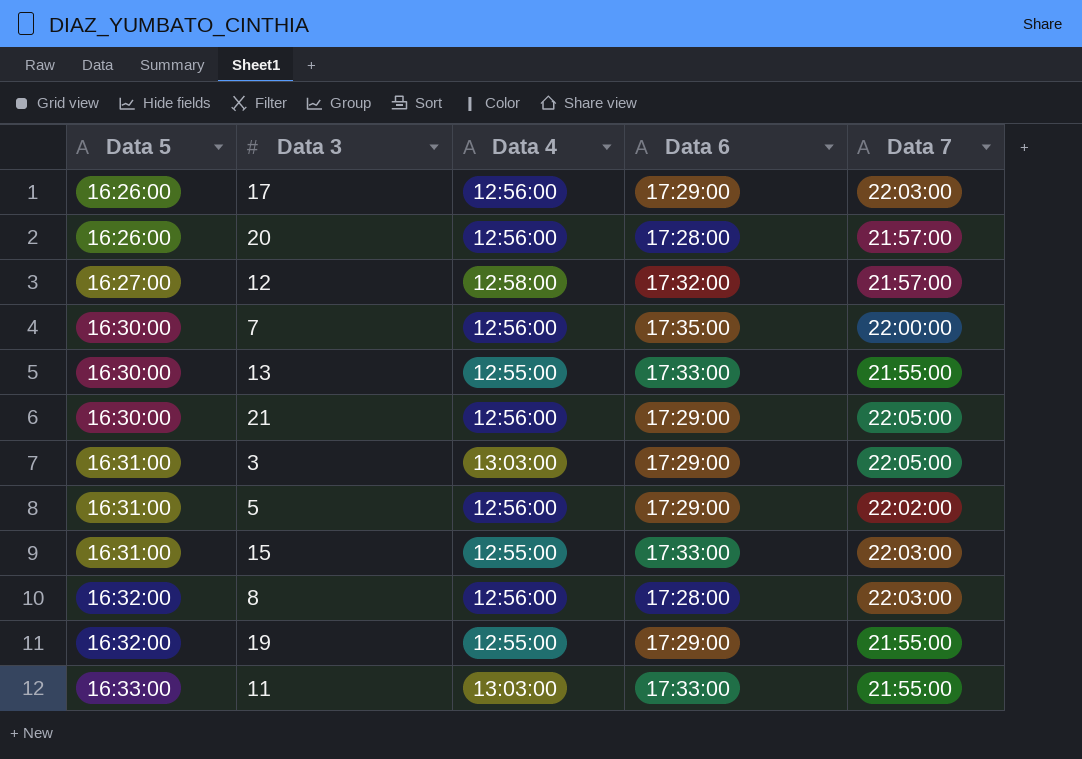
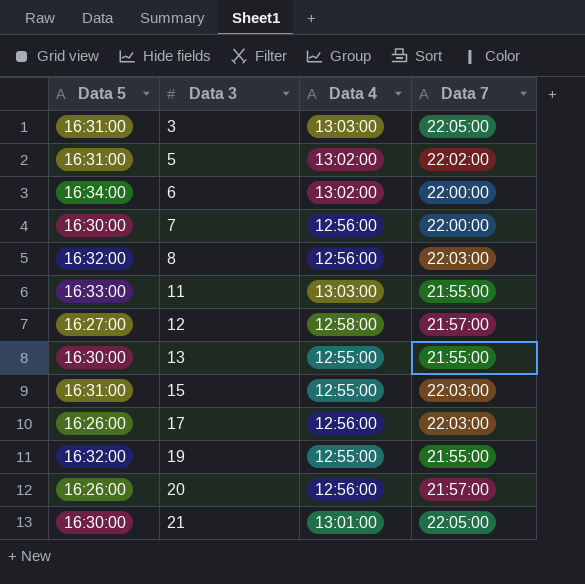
row order: Data 5 ascending -> Data 3 ascending
column Data 6 | position: 4 -> none
5 | Data 4: 12:56:00 -> 13:02:00
row 6: none -> 16:34:00 | 13:02:00 | 22:00:00
21 | Data 4: 12:56:00 -> 13:01:00

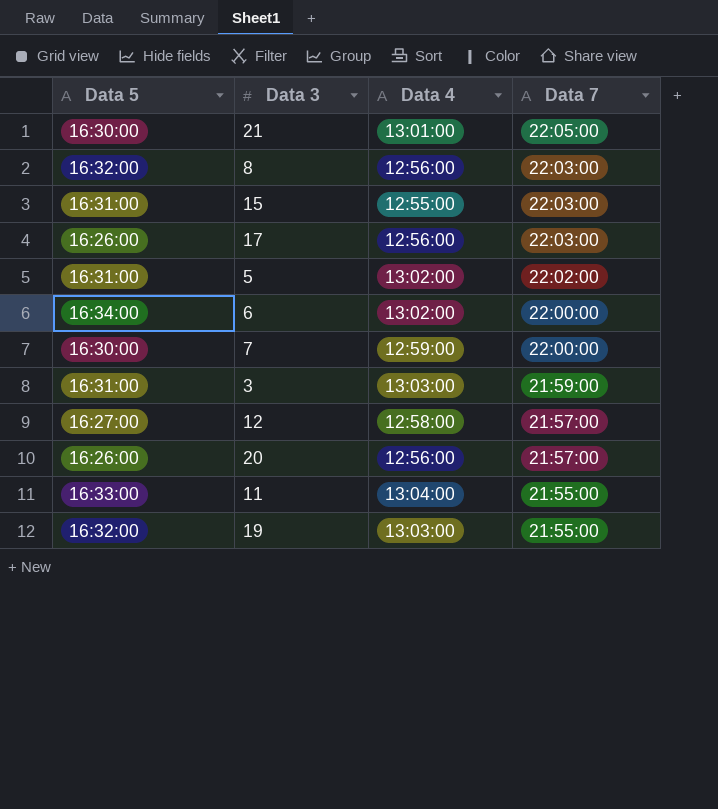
row order: Data 3 ascending -> Data 7 descending
row 13: 16:30:00 | 12:55:00 | 21:55:00 -> none
7 | Data 4: 12:56:00 -> 12:59:00
3 | Data 7: 22:05:00 -> 21:59:00
11 | Data 4: 13:03:00 -> 13:04:00
19 | Data 4: 12:55:00 -> 13:03:00

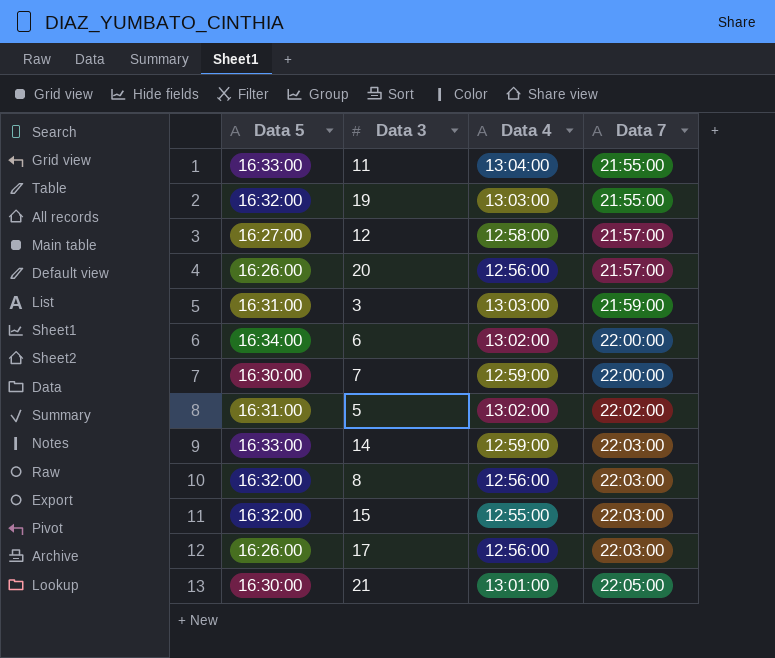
row order: Data 7 descending -> Data 7 ascending
row 14: none -> 16:33:00 | 12:59:00 | 22:03:00
15 | Data 5: 16:31:00 -> 16:32:00

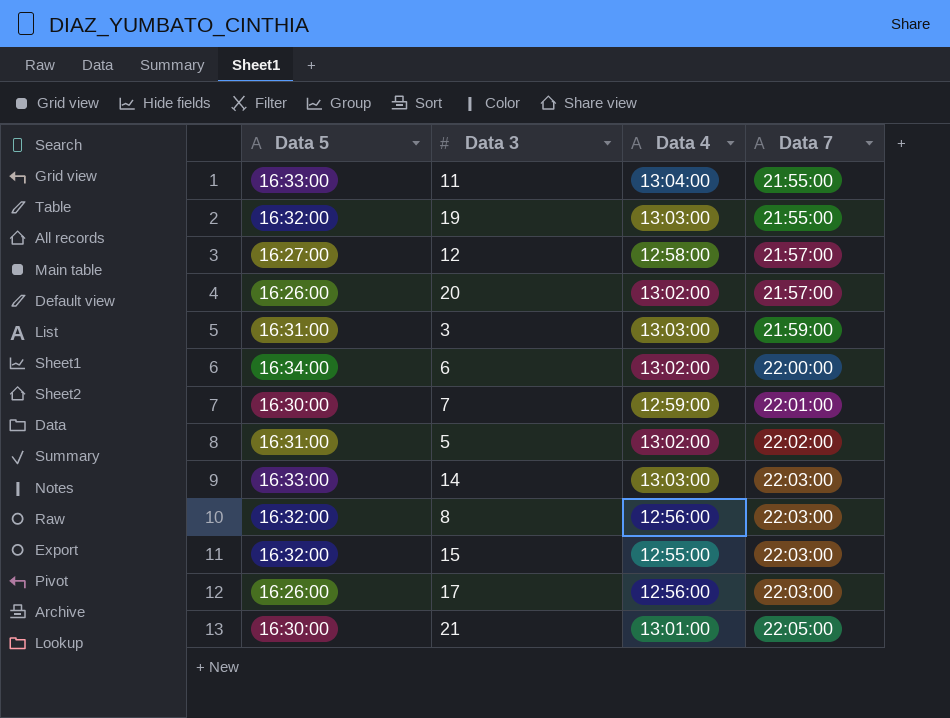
20 | Data 4: 12:56:00 -> 13:02:00
7 | Data 7: 22:00:00 -> 22:01:00
14 | Data 4: 12:59:00 -> 13:03:00

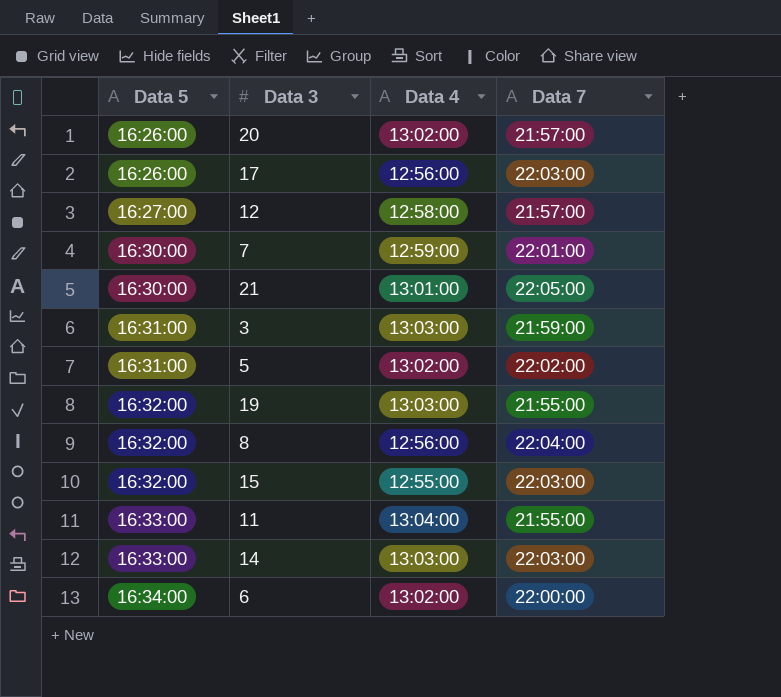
row order: Data 7 ascending -> Data 5 ascending
8 | Data 7: 22:03:00 -> 22:04:00

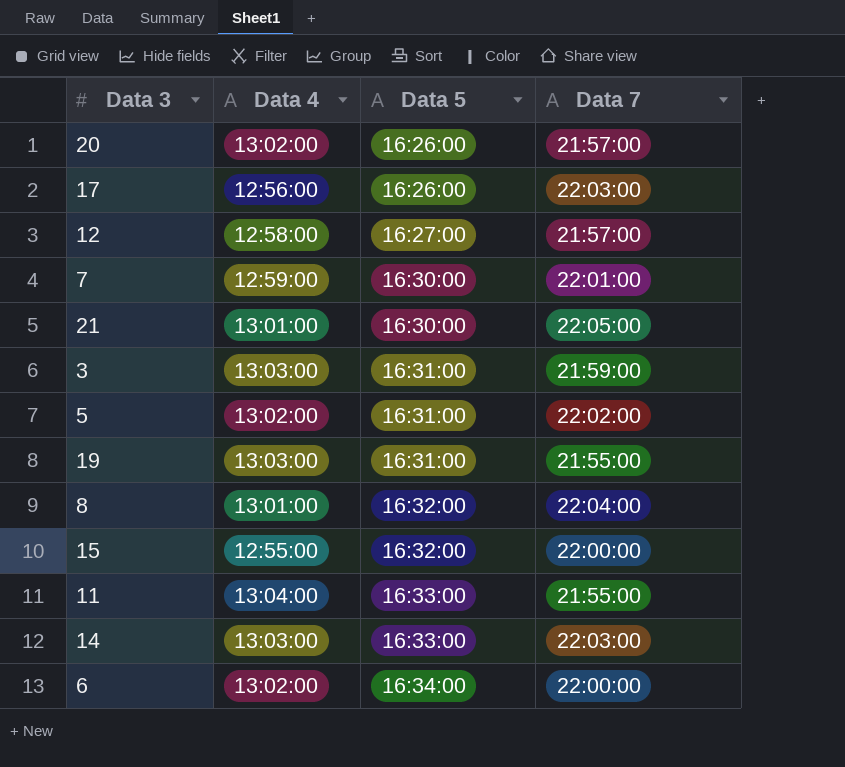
column Data 5 | position: 1 -> 3
19 | Data 5: 16:32:00 -> 16:31:00
8 | Data 4: 12:56:00 -> 13:01:00
15 | Data 7: 22:03:00 -> 22:00:00

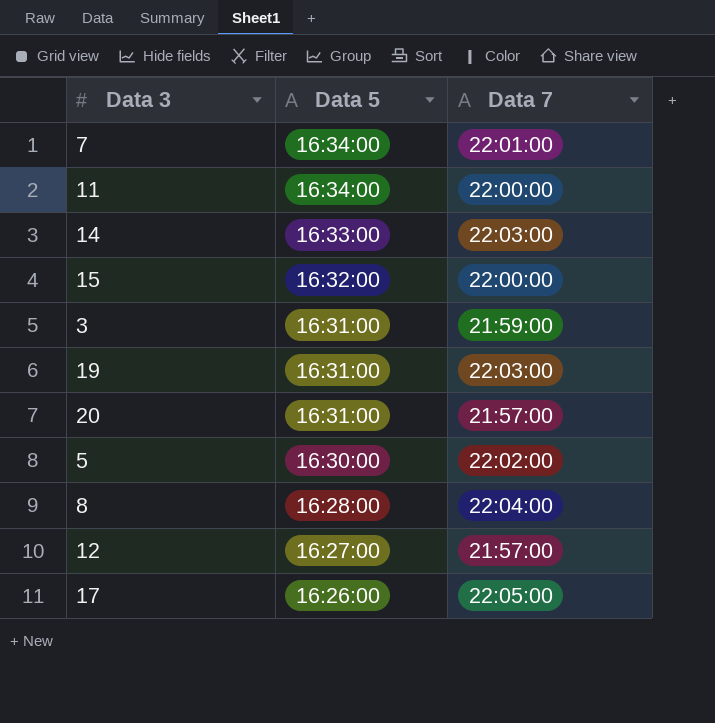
row order: Data 5 ascending -> Data 5 descending
column Data 4 | position: 2 -> none
row 21: 13:01:00 | 16:30:00 | 22:05:00 -> none
row 6: 13:02:00 | 16:34:00 | 22:00:00 -> none
7 | Data 5: 16:30:00 -> 16:34:00
11 | Data 5: 16:33:00 -> 16:34:00
11 | Data 7: 21:55:00 -> 22:00:00
19 | Data 7: 21:55:00 -> 22:03:00
20 | Data 5: 16:26:00 -> 16:31:00
5 | Data 5: 16:31:00 -> 16:30:00
8 | Data 5: 16:32:00 -> 16:28:00
17 | Data 7: 22:03:00 -> 22:05:00

